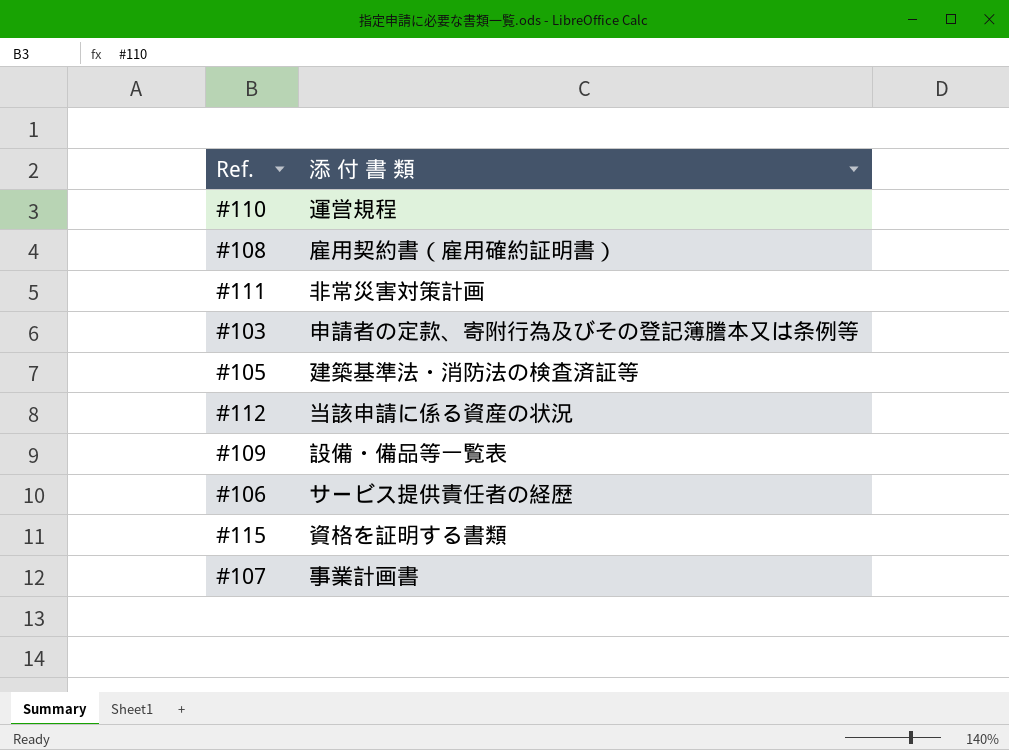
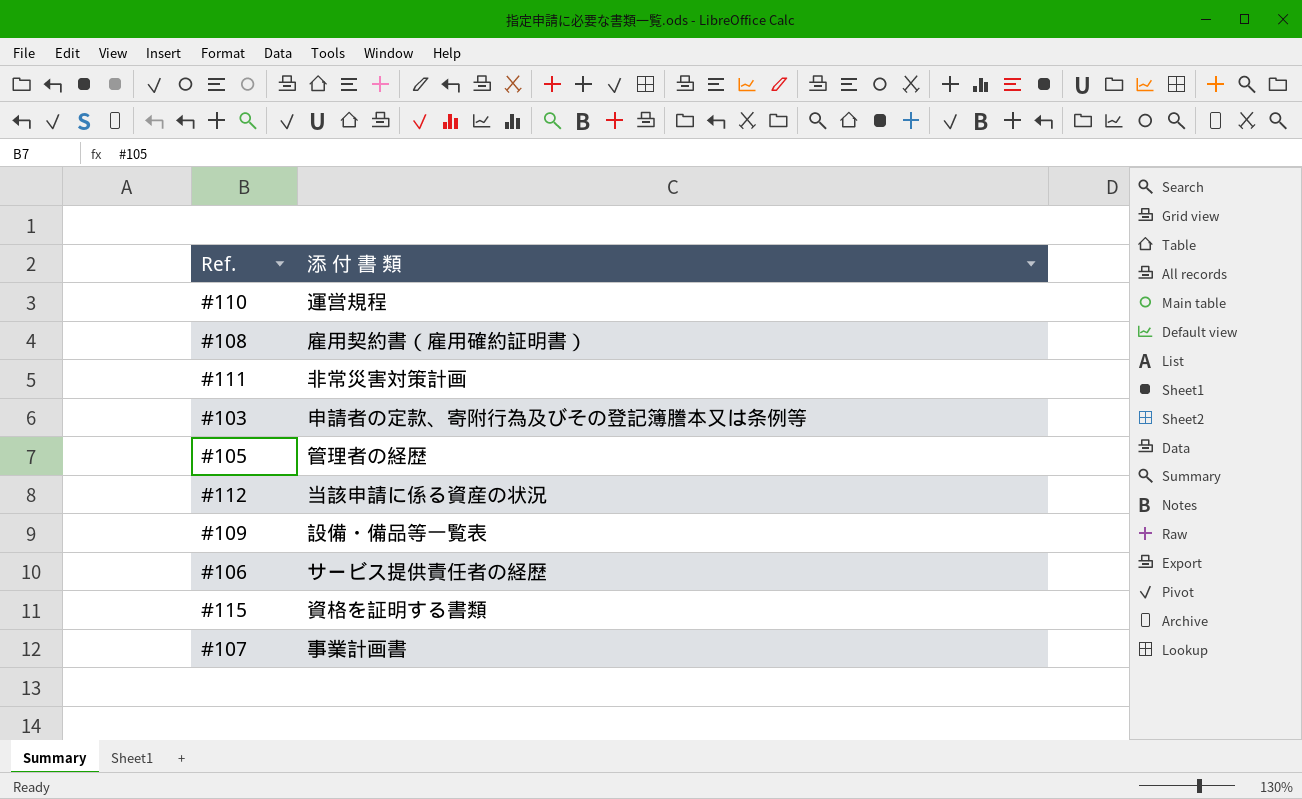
#105 | 添 付 書 類: 建築基準法・消防法の検査済証等 -> 管理者の経歴

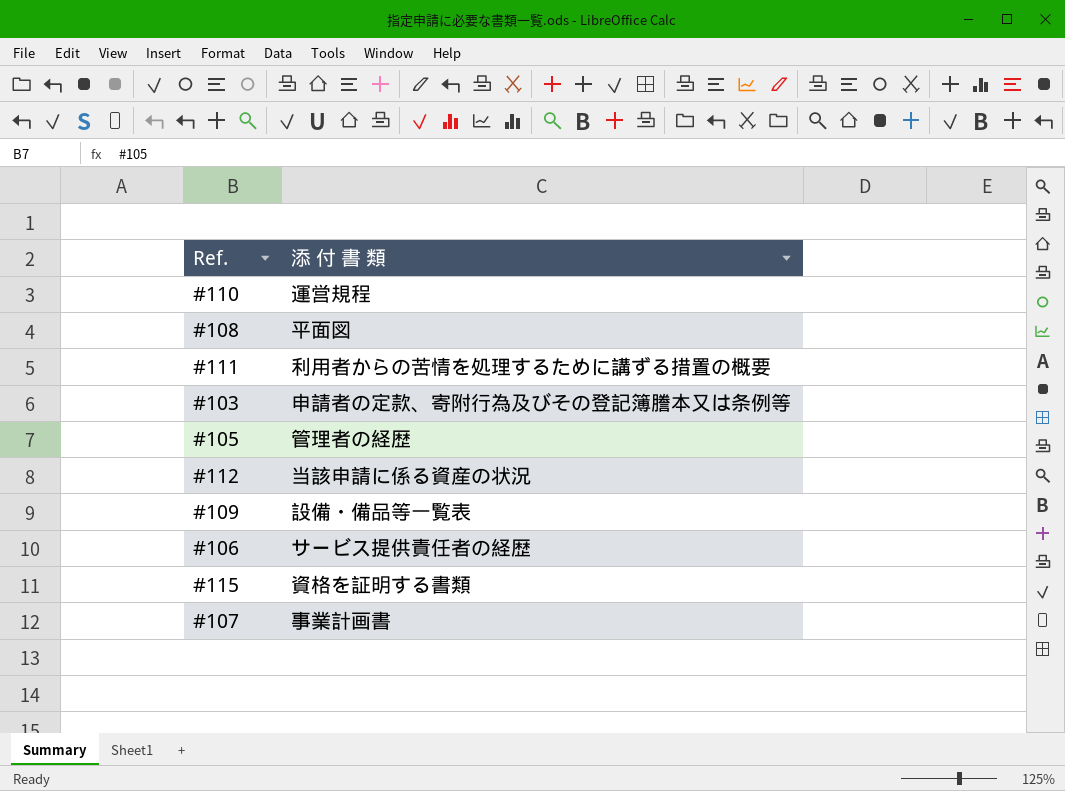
#108 | 添 付 書 類: 雇用契約書（雇用確約証明書） -> 平面図
#111 | 添 付 書 類: 非常災害対策計画 -> 利用者からの苦情を処理するために講ずる措置の概要

